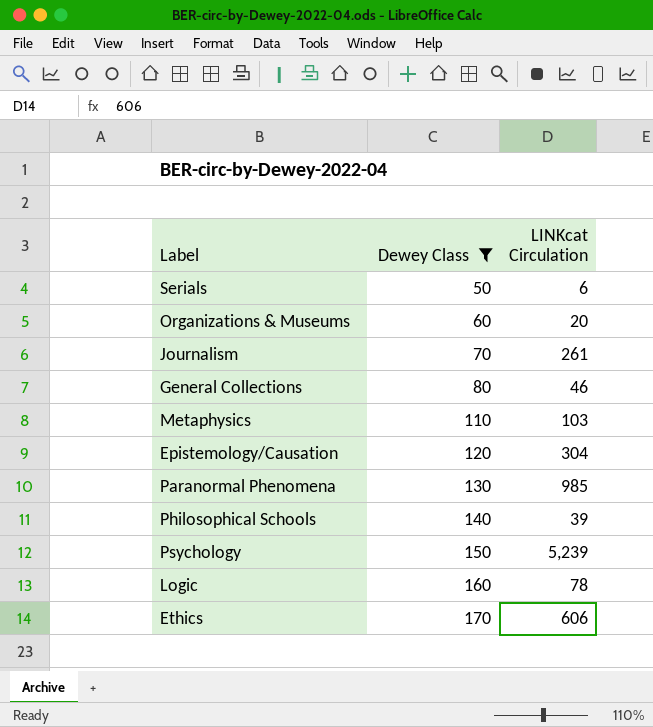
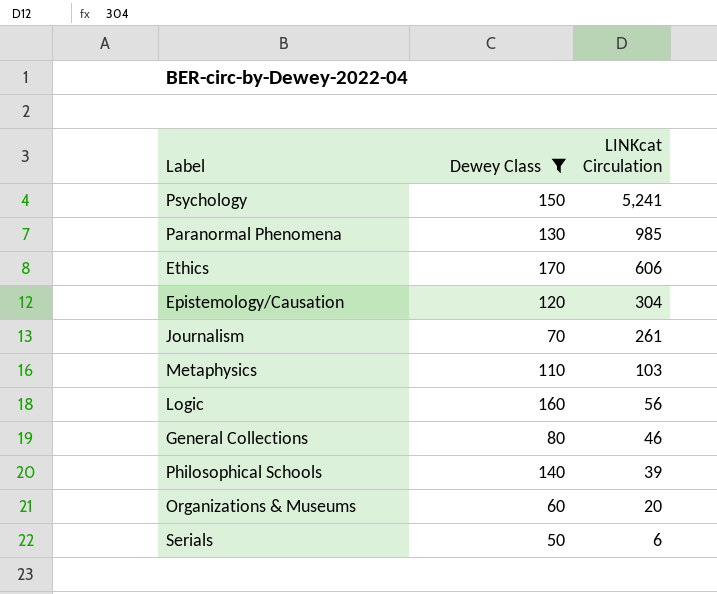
row order: Dewey Class ascending -> LINKcat Circulation descending
Psychology | LINKcat Circulation: 5,239 -> 5,241
Logic | LINKcat Circulation: 78 -> 56

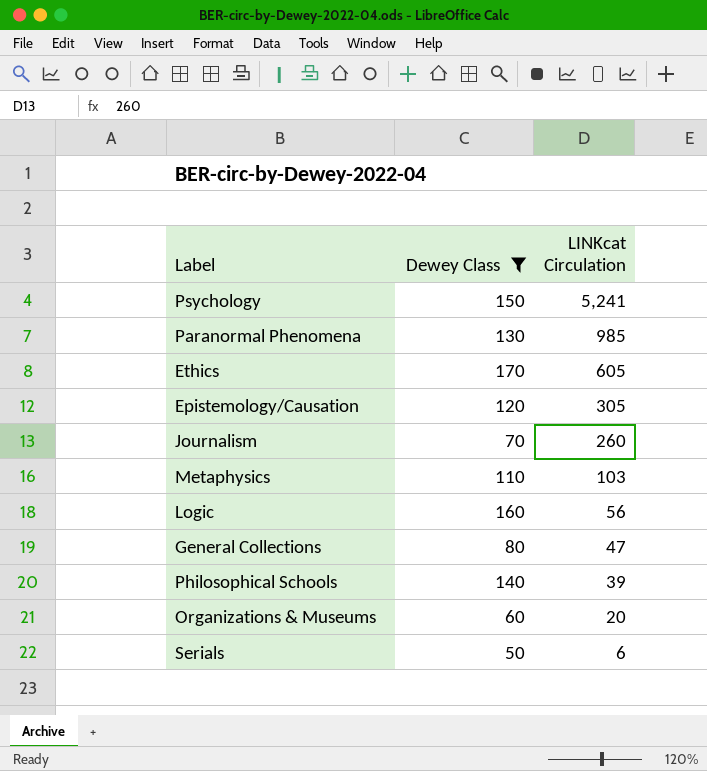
Ethics | LINKcat Circulation: 606 -> 605
Epistemology/Causation | LINKcat Circulation: 304 -> 305
Journalism | LINKcat Circulation: 261 -> 260
General Collections | LINKcat Circulation: 46 -> 47

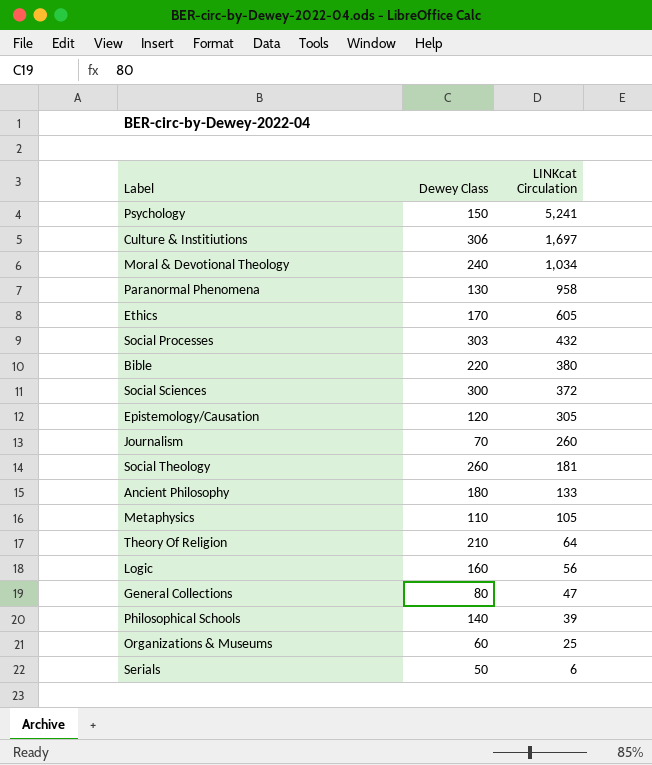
filter: Dewey Class <= 170 -> none
Paranormal Phenomena | LINKcat Circulation: 985 -> 958
Metaphysics | LINKcat Circulation: 103 -> 105
Organizations & Museums | LINKcat Circulation: 20 -> 25

